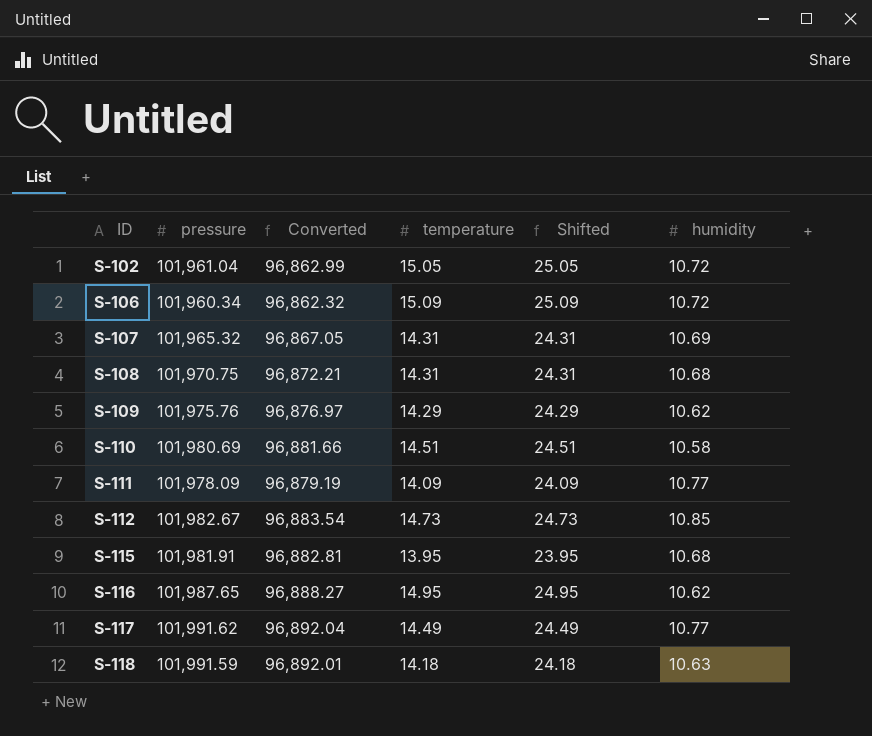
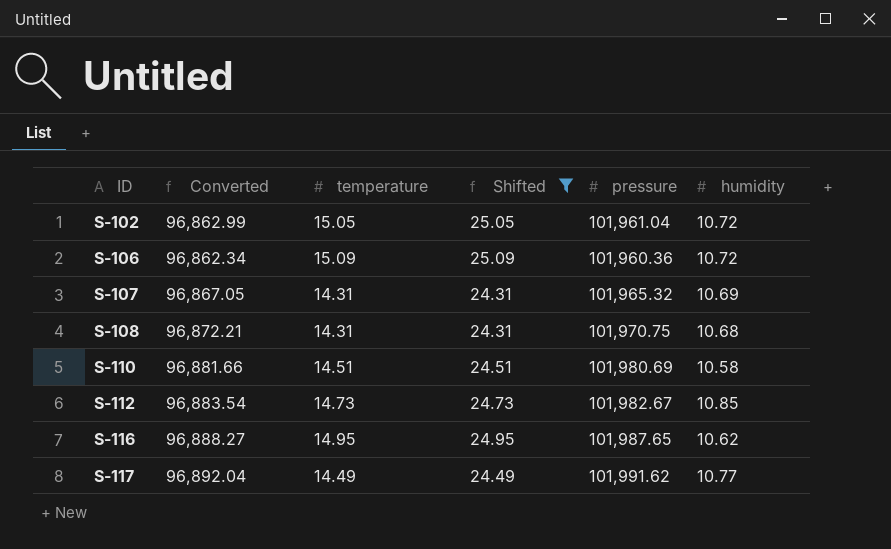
filter: none -> Shifted >= 24.31
column pressure | position: 2 -> 5
S-106 | Converted: 96,862.32 -> 96,862.34
S-106 | pressure: 101,960.34 -> 101,960.36

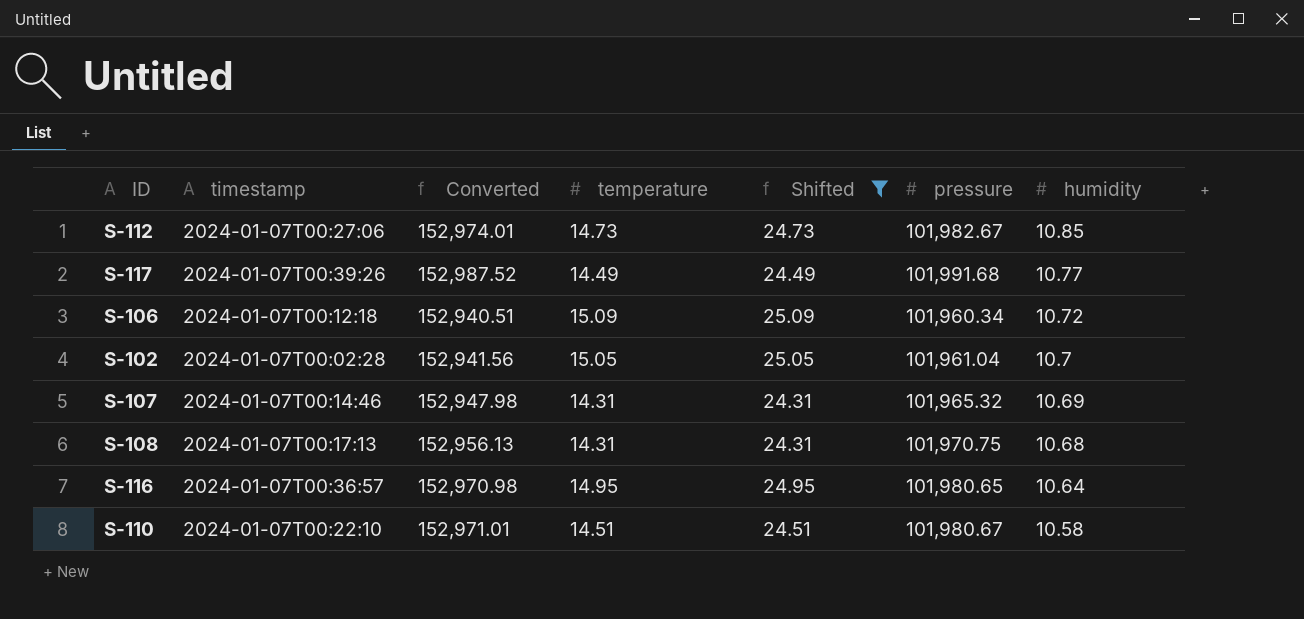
row order: ID ascending -> humidity descending
column timestamp | position: none -> 2
column Converted | formula: [pressure] * 0.95 -> [pressure] * 1.5
S-117 | pressure: 101,991.62 -> 101,991.68
S-106 | pressure: 101,960.36 -> 101,960.34
S-102 | humidity: 10.72 -> 10.7
S-116 | pressure: 101,987.65 -> 101,980.65
S-116 | humidity: 10.62 -> 10.64
S-110 | pressure: 101,980.69 -> 101,980.67

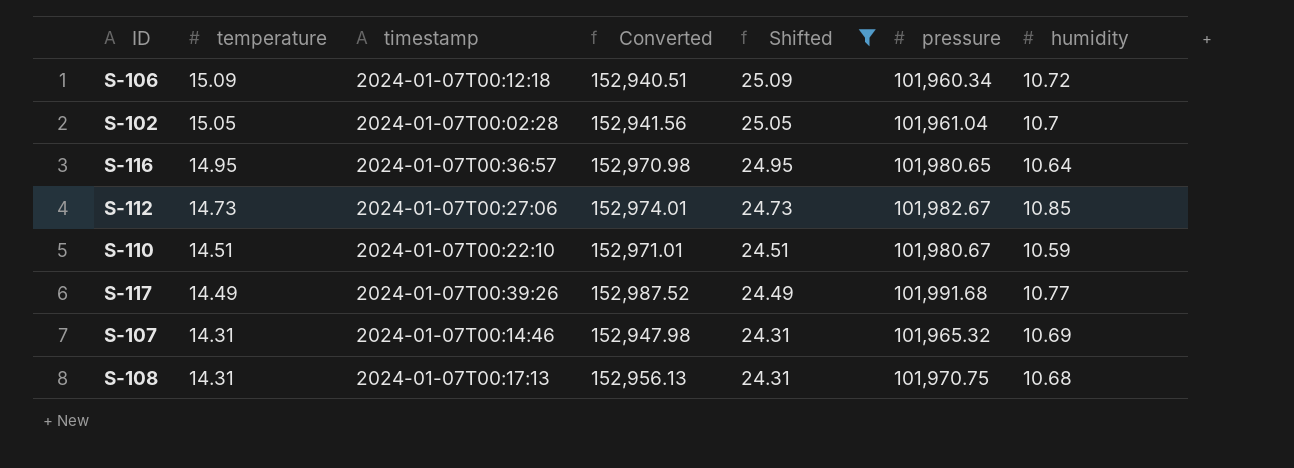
row order: humidity descending -> temperature descending
column temperature | position: 4 -> 2
S-110 | humidity: 10.58 -> 10.59

